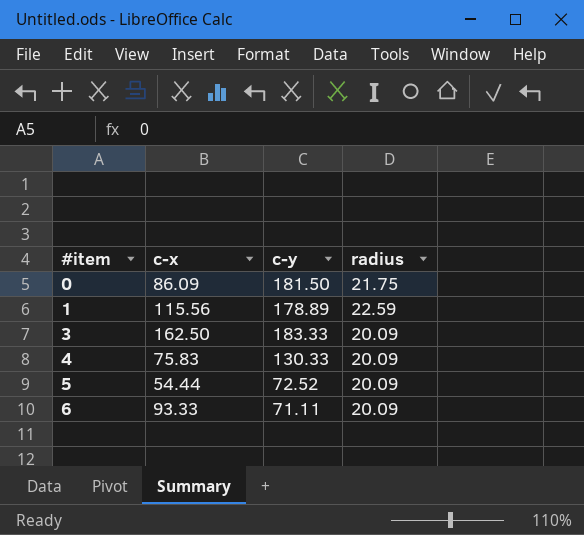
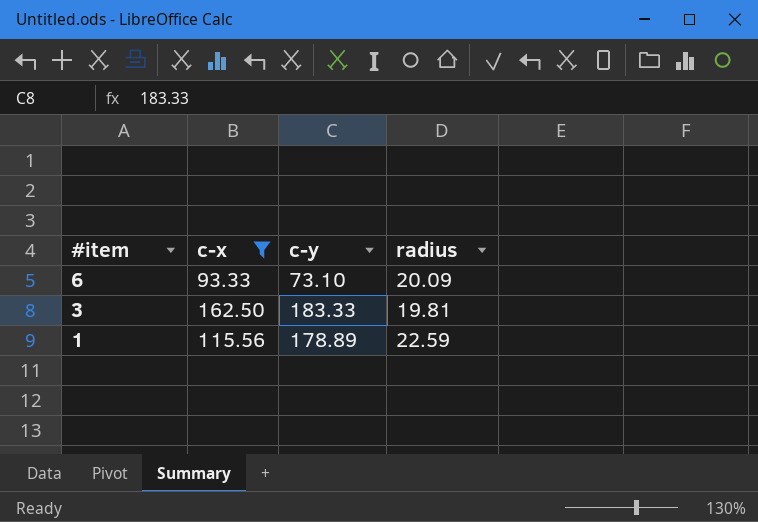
filter: none -> c-x >= 93.33
row order: #item ascending -> #item descending
6 | c-y: 71.11 -> 73.10
3 | radius: 20.09 -> 19.81

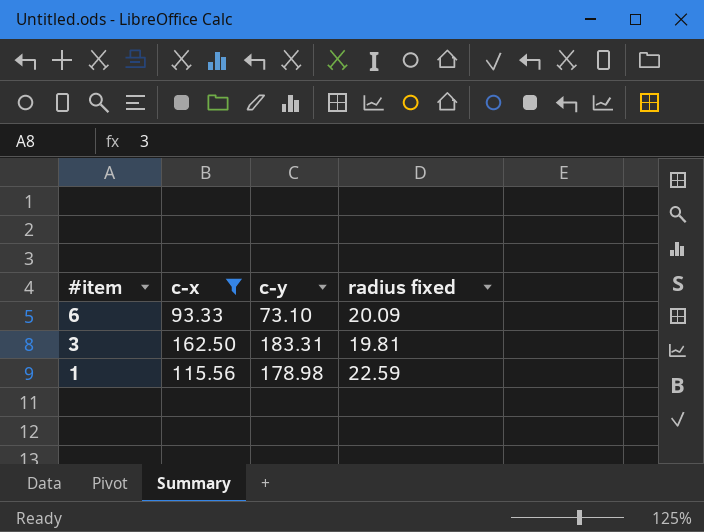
column name: radius -> radius fixed
3 | c-y: 183.33 -> 183.31
1 | c-y: 178.89 -> 178.98

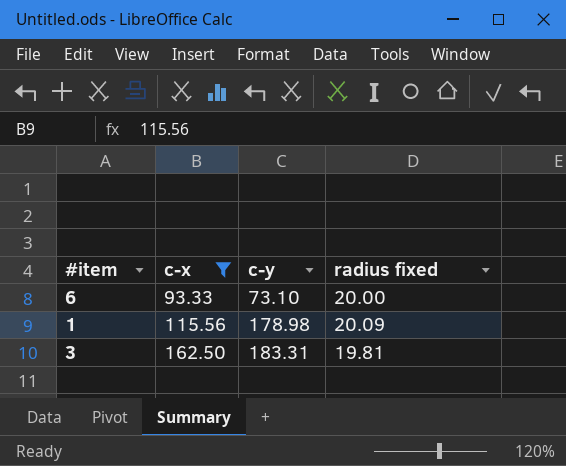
row order: #item descending -> c-x ascending
6 | radius fixed: 20.09 -> 20.00
1 | radius fixed: 22.59 -> 20.09

